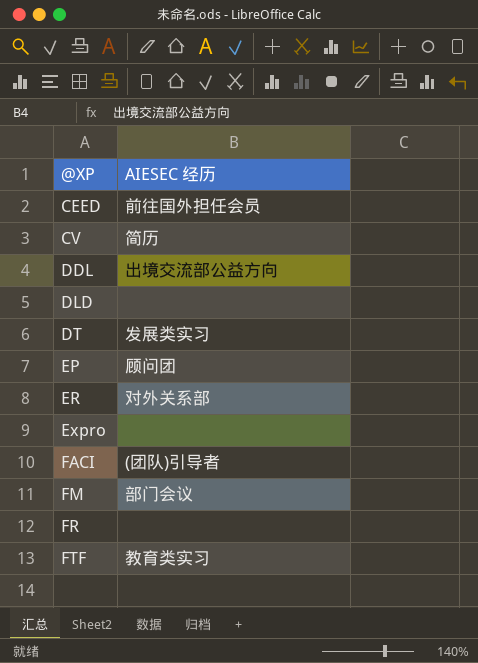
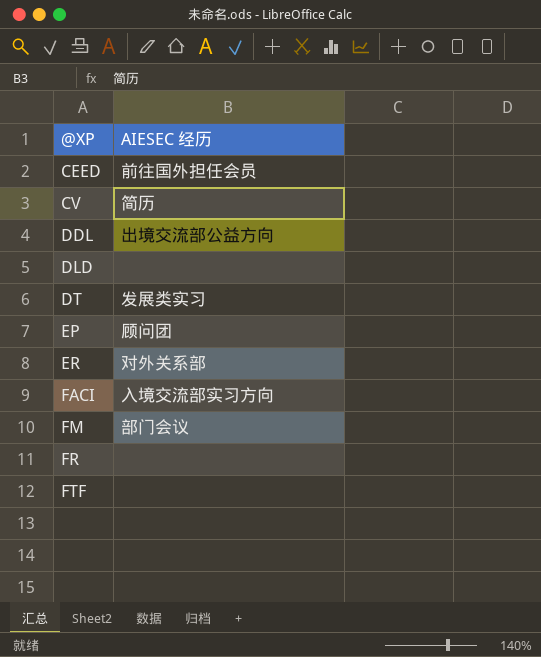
row Expro: none -> none
FACI | AIESEC 经历: (团队)引导者 -> 入境交流部实习方向
FTF | AIESEC 经历: 教育类实习 -> none

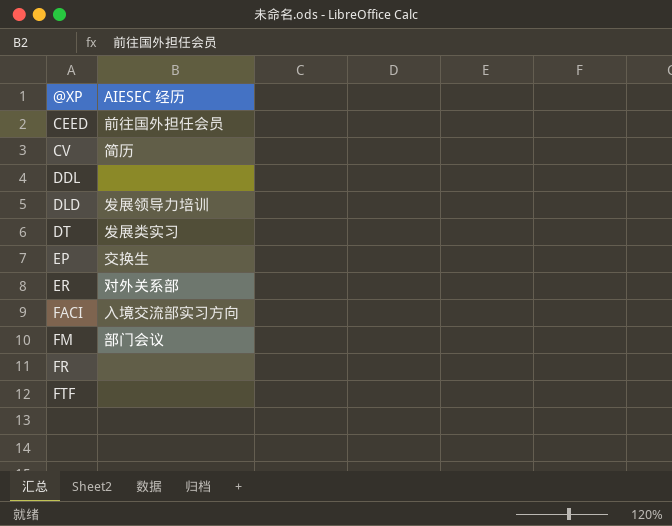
DDL | AIESEC 经历: 出境交流部公益方向 -> none
DLD | AIESEC 经历: none -> 发展领导力培训
EP | AIESEC 经历: 顾问团 -> 交换生

